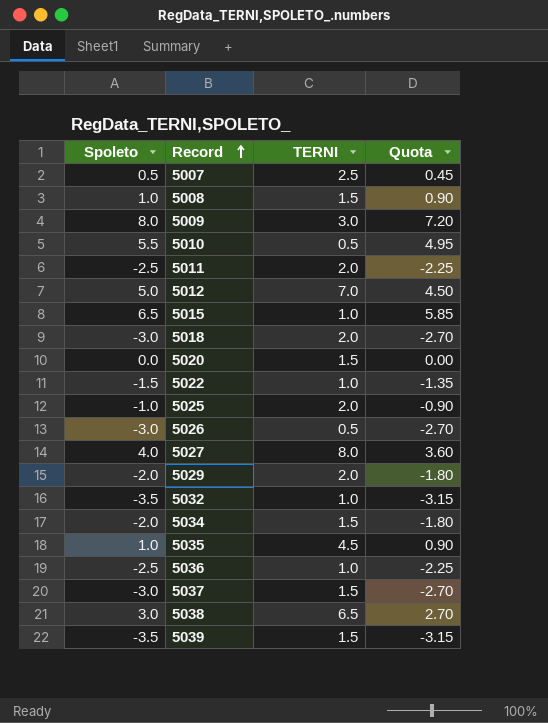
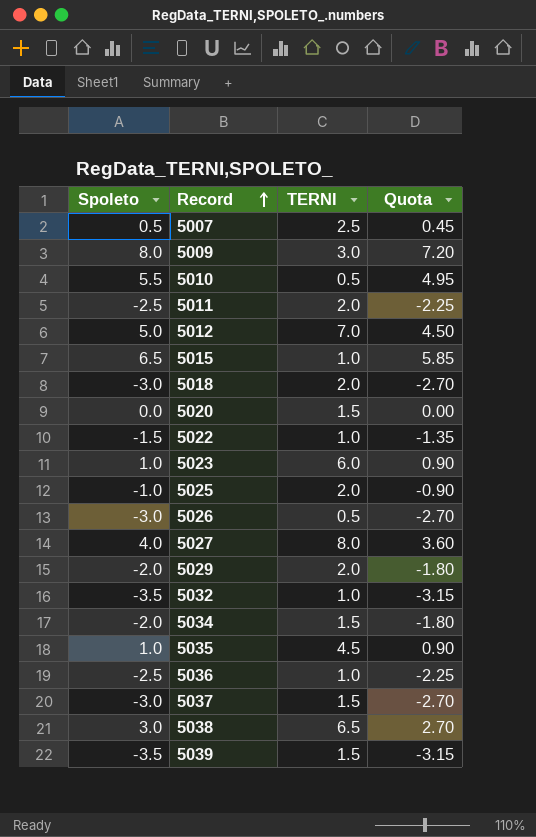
row 5008: 1.0 | 1.5 | 0.90 -> none
row 5023: none -> 1.0 | 6.0 | 0.90

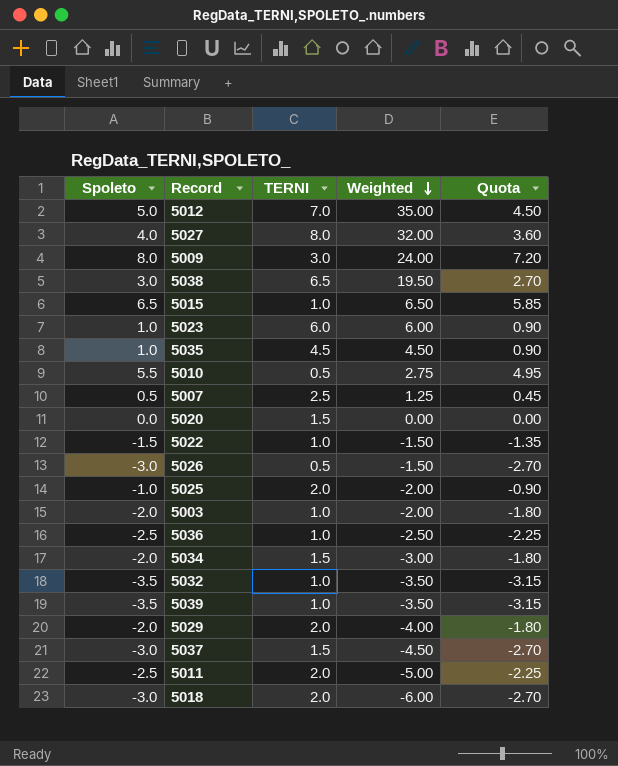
row order: Record ascending -> Weighted descending
column Weighted | formula: none -> [Spoleto] * [TERNI]
row 5003: none -> -2.0 | 1.0 | -2.00 | -1.80
5039 | TERNI: 1.5 -> 1.0

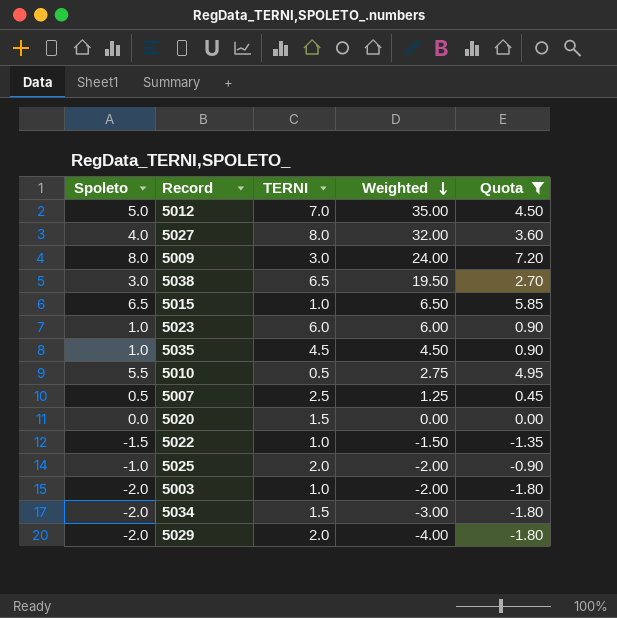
filter: none -> Quota >= -1.80

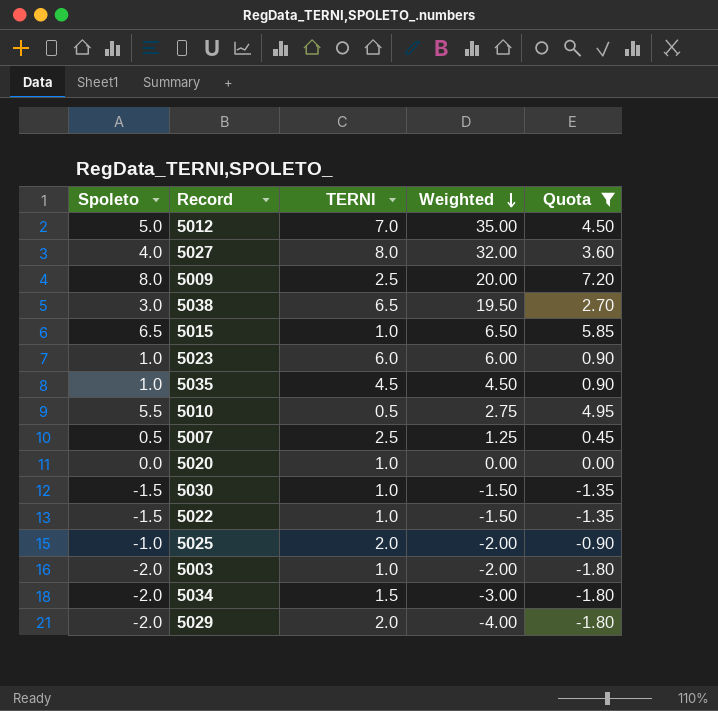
5009 | TERNI: 3.0 -> 2.5
5009 | Weighted: 24.00 -> 20.00
5020 | TERNI: 1.5 -> 1.0
row 5030: none -> -1.5 | 1.0 | -1.50 | -1.35

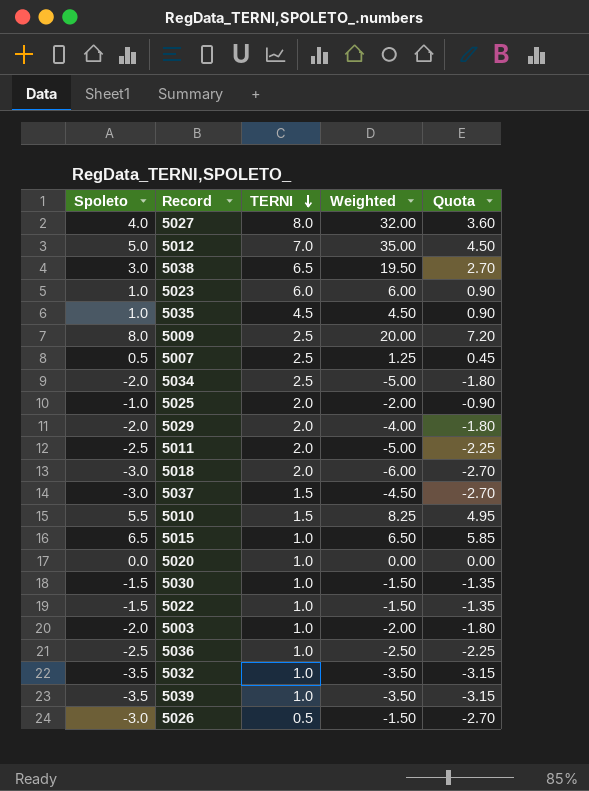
filter: Quota >= -1.80 -> none
row order: Weighted descending -> TERNI descending
5034 | TERNI: 1.5 -> 2.5
5034 | Weighted: -3.00 -> -5.00
5010 | TERNI: 0.5 -> 1.5
5010 | Weighted: 2.75 -> 8.25

